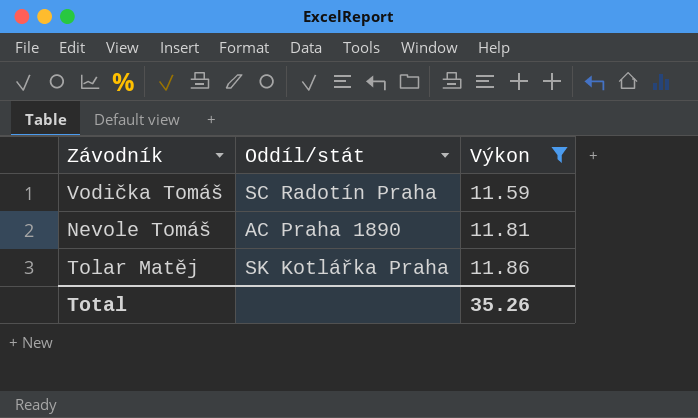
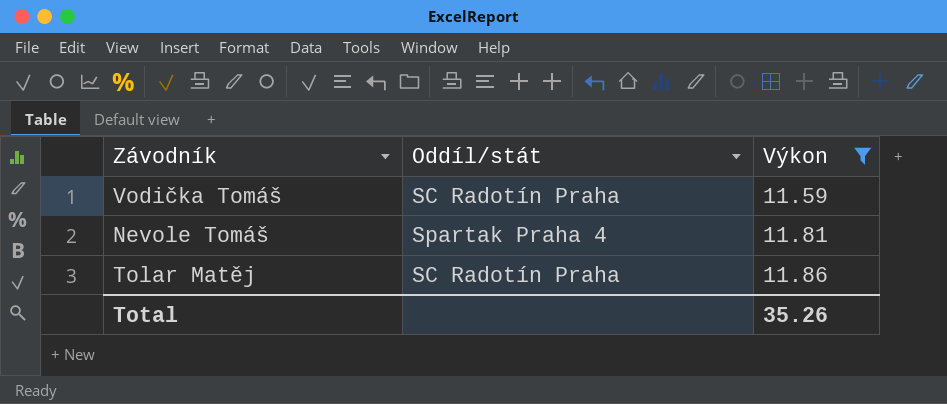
Nevole Tomáš | Oddíl/stát: AC Praha 1890 -> Spartak Praha 4
Tolar Matěj | Oddíl/stát: SK Kotlářka Praha -> SC Radotín Praha

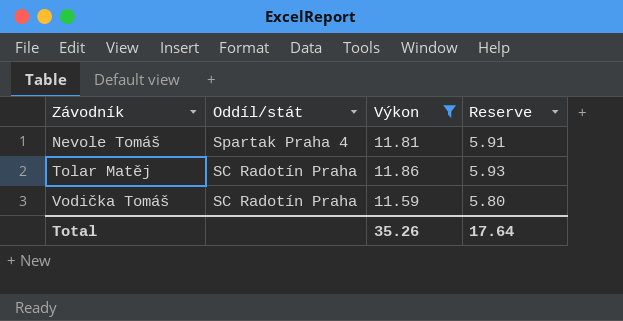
row order: Výkon ascending -> Závodník ascending
column Reserve | formula: none -> [Výkon] * 0.5

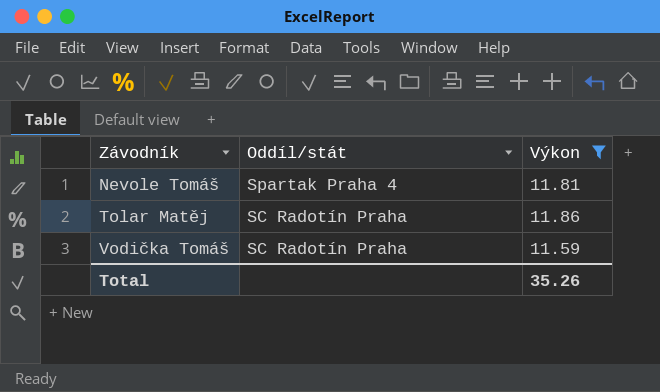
column Reserve | formula: [Výkon] * 0.5 -> none

